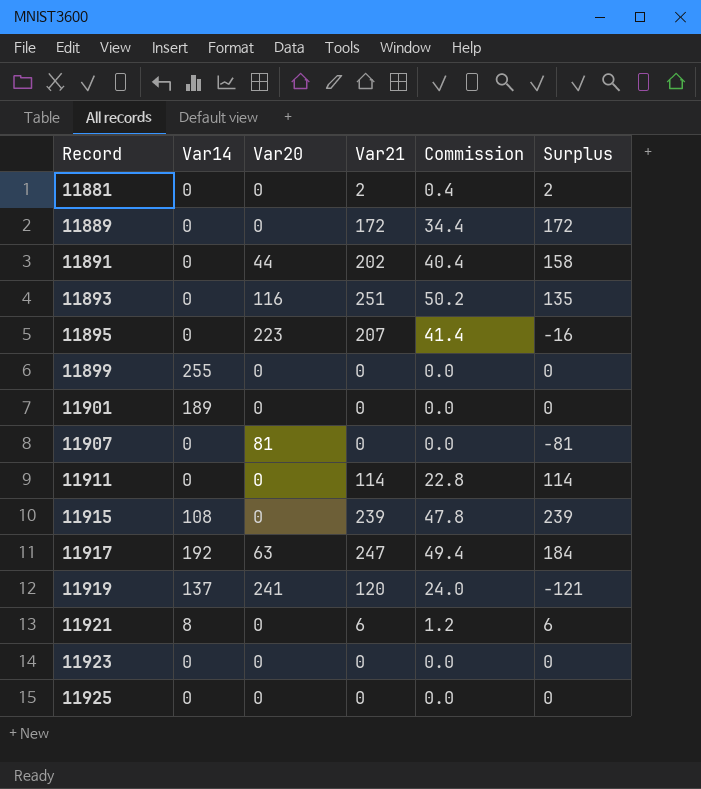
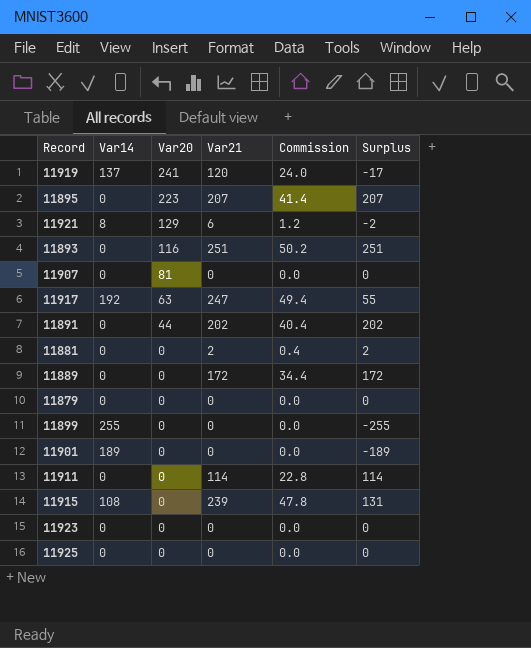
row order: Record ascending -> Var20 descending
column Surplus | formula: [Var21] - [Var20] -> [Var21] - [Var14]
11921 | Var20: 0 -> 129
row 11879: none -> 0 | 0 | 0 | 0.0 | 0

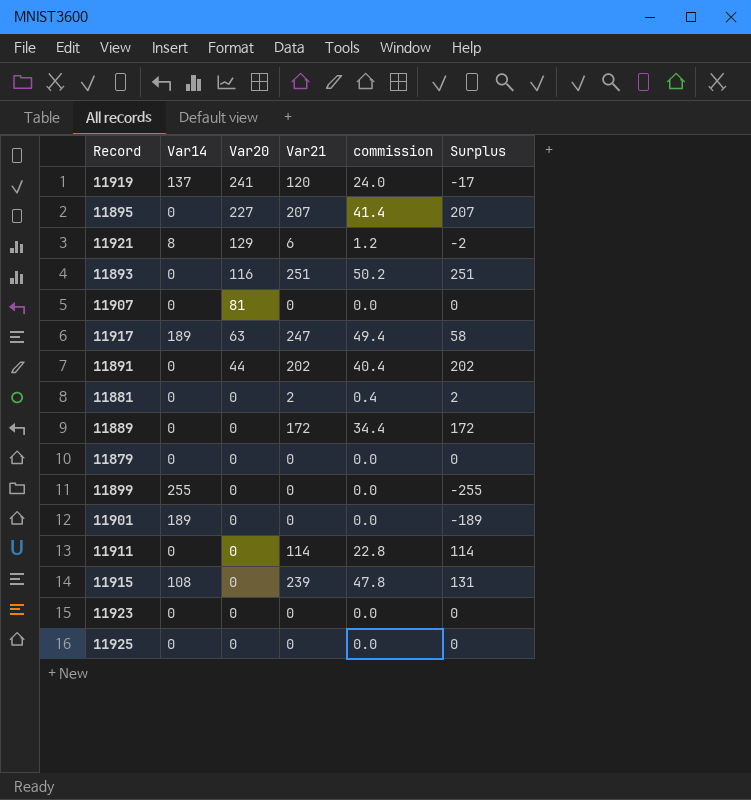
column name: Commission -> commission
11895 | Var20: 223 -> 227
11917 | Var14: 192 -> 189
11917 | Surplus: 55 -> 58

